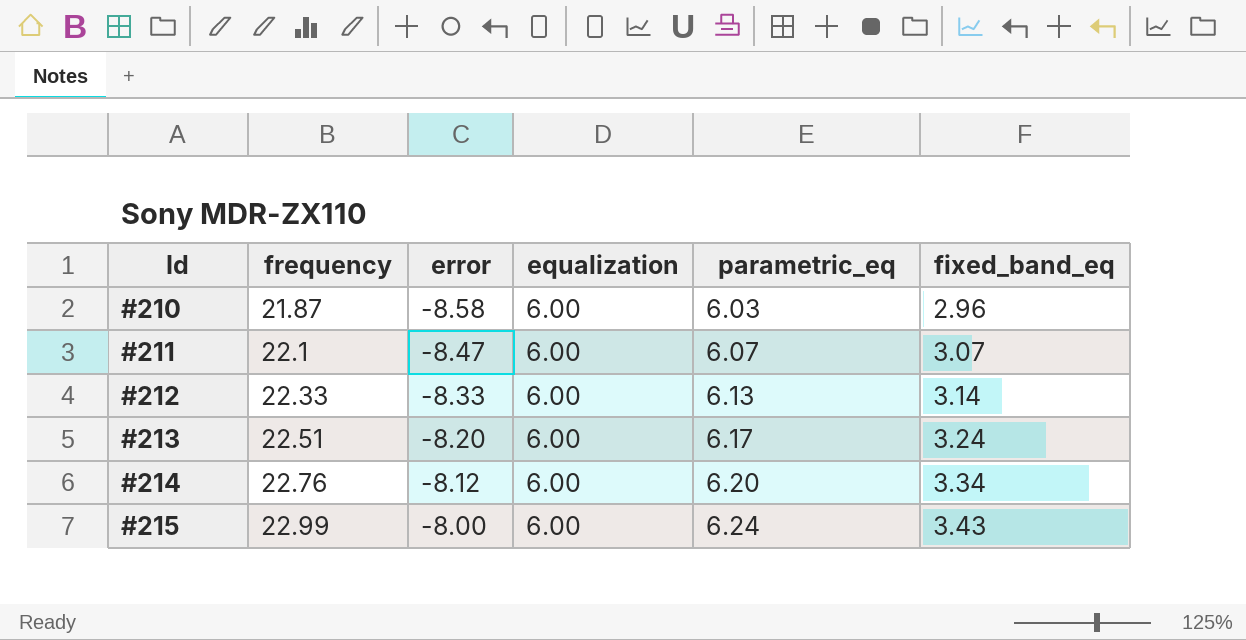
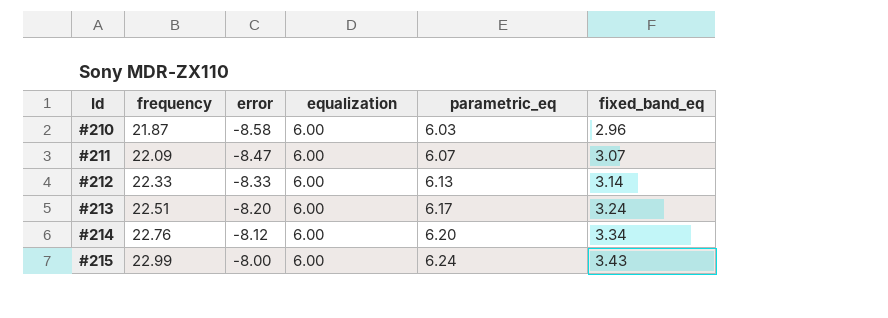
#211 | frequency: 22.1 -> 22.09

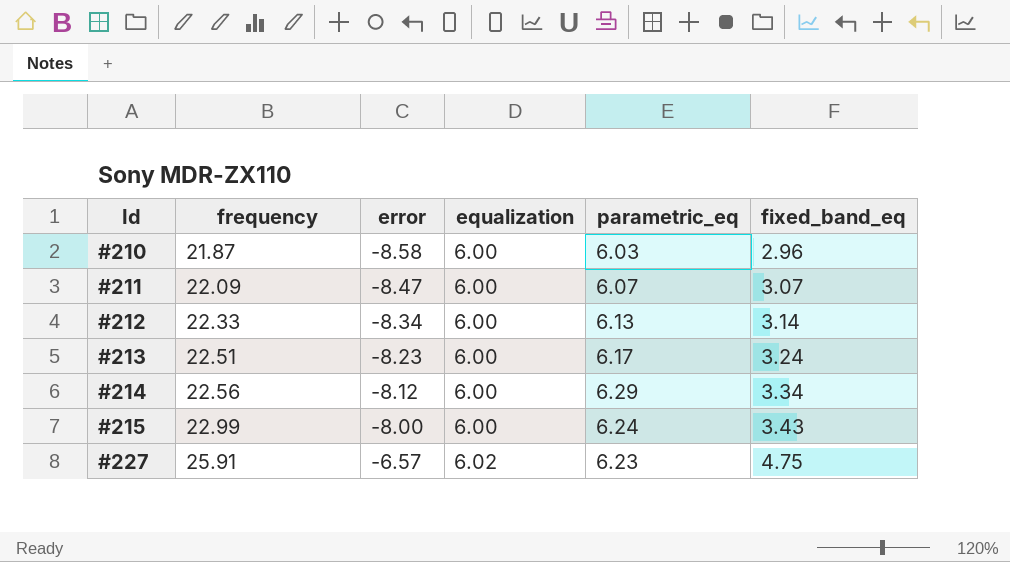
#212 | error: -8.33 -> -8.34
#213 | error: -8.20 -> -8.23
#214 | frequency: 22.76 -> 22.56
#214 | parametric_eq: 6.20 -> 6.29
row #227: none -> 25.91 | -6.57 | 6.02 | 6.23 | 4.75

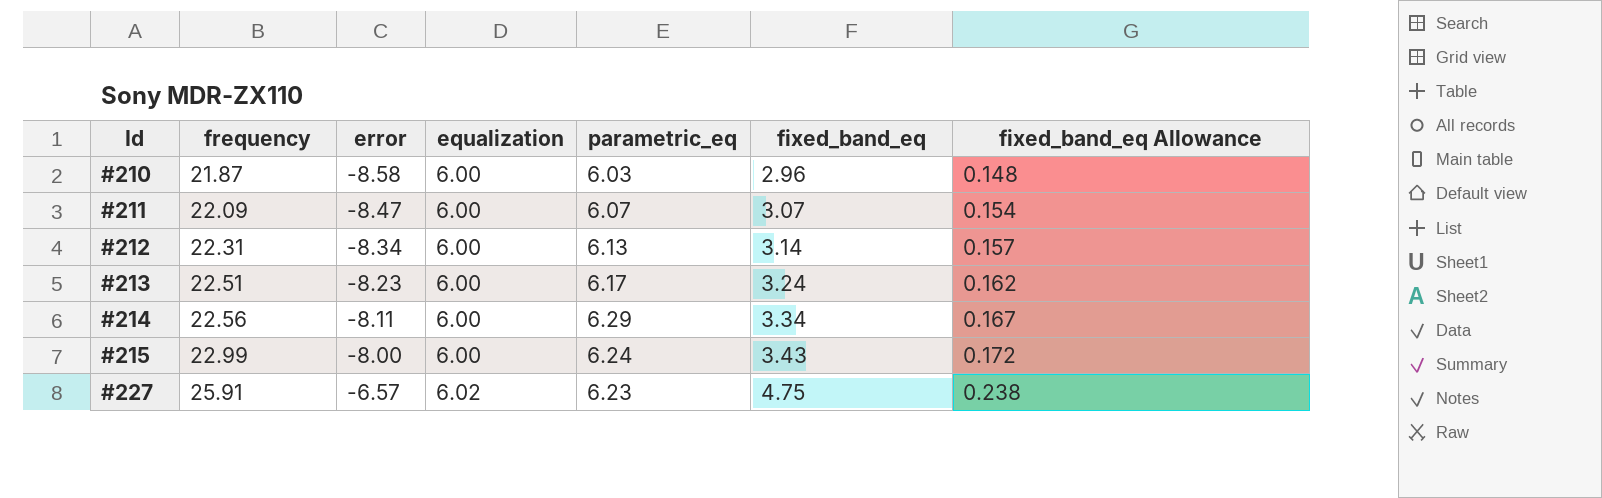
column fixed_band_eq Allowance | formula: none -> [fixed_band_eq] * 0.05
#212 | frequency: 22.33 -> 22.31
#214 | error: -8.12 -> -8.11

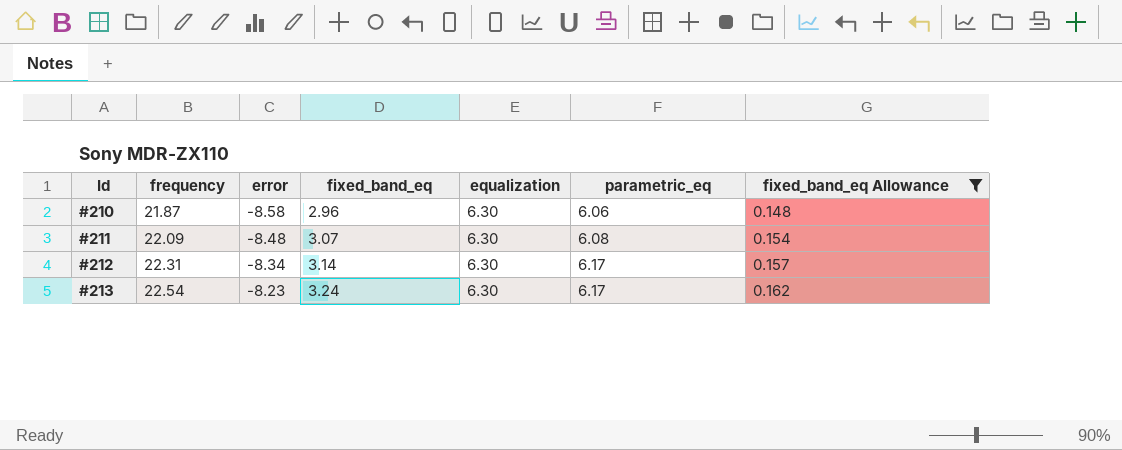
filter: none -> fixed_band_eq Allowance <= 0.162
column fixed_band_eq | position: 6 -> 4
#210 | equalization: 6.00 -> 6.30
#210 | parametric_eq: 6.03 -> 6.06
#211 | error: -8.47 -> -8.48
#211 | equalization: 6.00 -> 6.30
#211 | parametric_eq: 6.07 -> 6.08
#212 | equalization: 6.00 -> 6.30
#212 | parametric_eq: 6.13 -> 6.17
#213 | frequency: 22.51 -> 22.54
#213 | equalization: 6.00 -> 6.30

